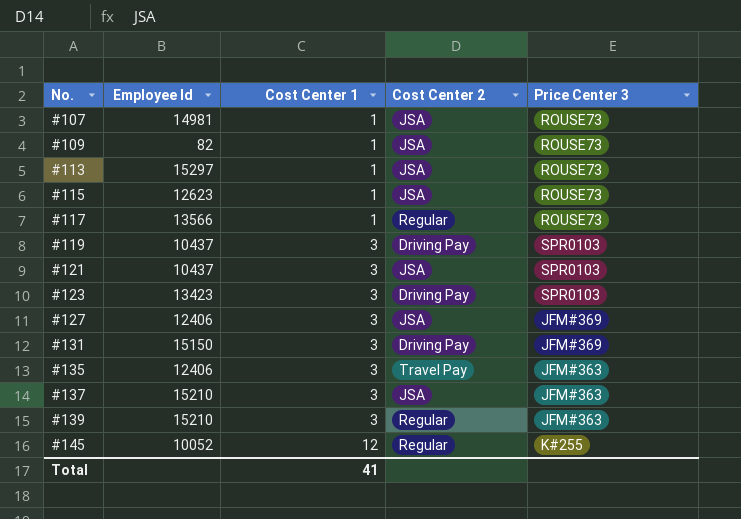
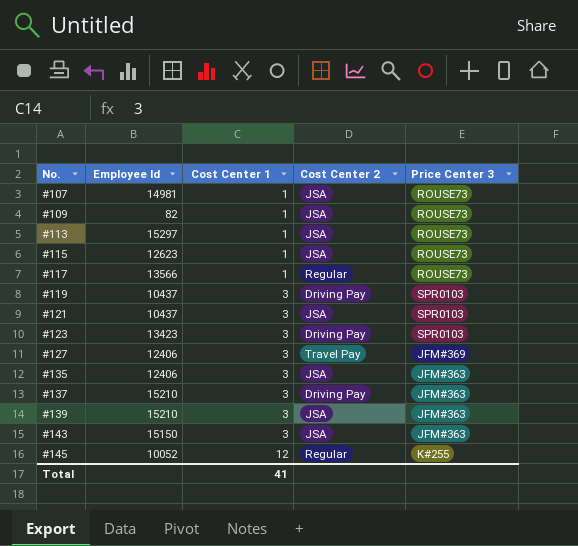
row #131: 15150 | 3 | Driving Pay | JFM#369 -> none
#127 | Cost Center 2: JSA -> Travel Pay
#135 | Cost Center 2: Travel Pay -> JSA
#137 | Cost Center 2: JSA -> Driving Pay
#139 | Cost Center 2: Regular -> JSA
row #143: none -> 15150 | 3 | JSA | JFM#363

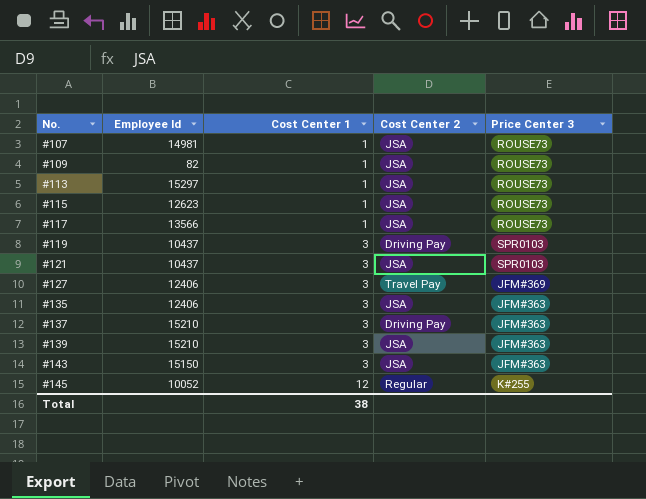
row #123: 13423 | 3 | Driving Pay | SPR0103 -> none
#117 | Cost Center 2: Regular -> JSA
Total | Cost Center 1: 41 -> 38

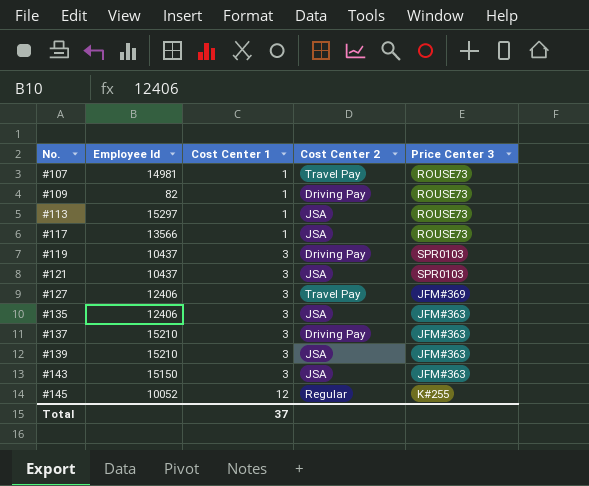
row #115: 12623 | 1 | JSA | ROUSE73 -> none
#107 | Cost Center 2: JSA -> Travel Pay
#109 | Cost Center 2: JSA -> Driving Pay
Total | Cost Center 1: 38 -> 37

